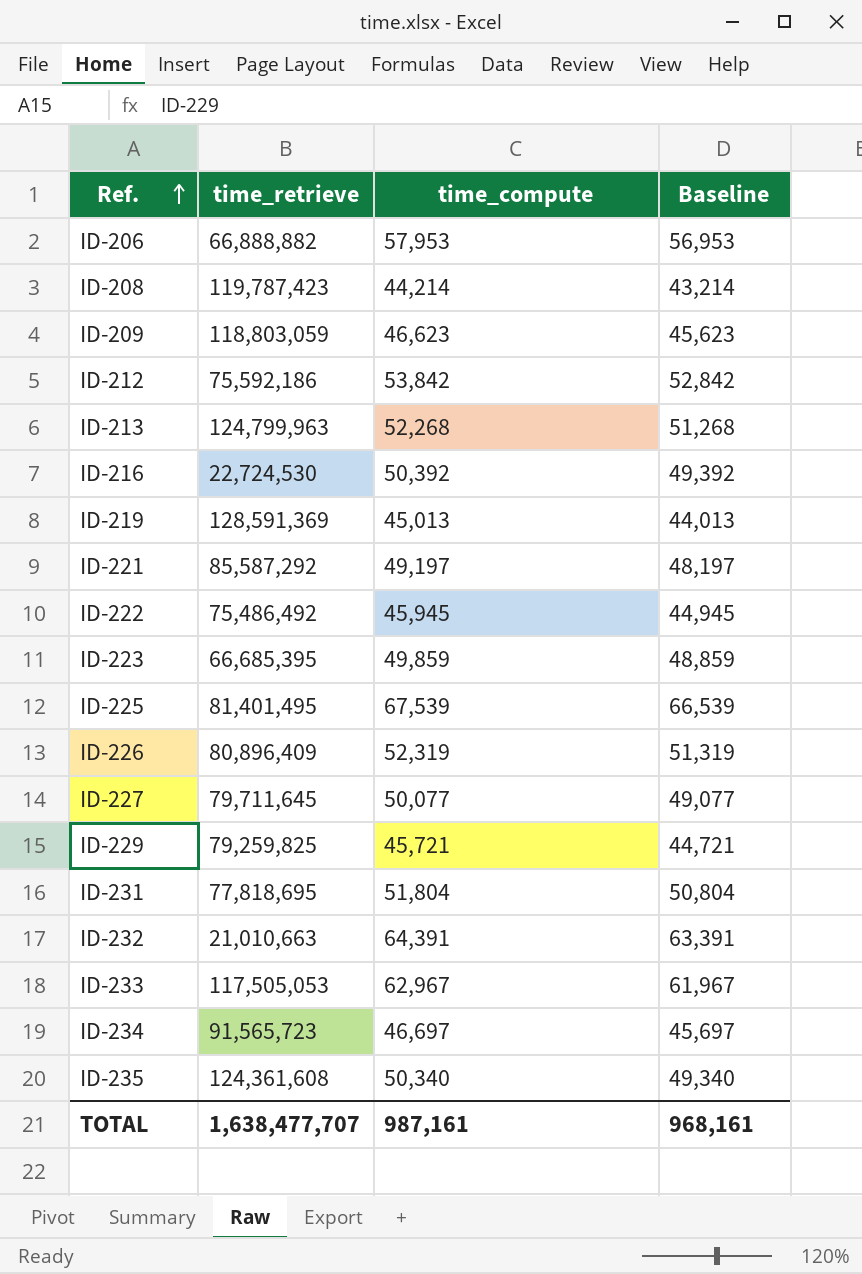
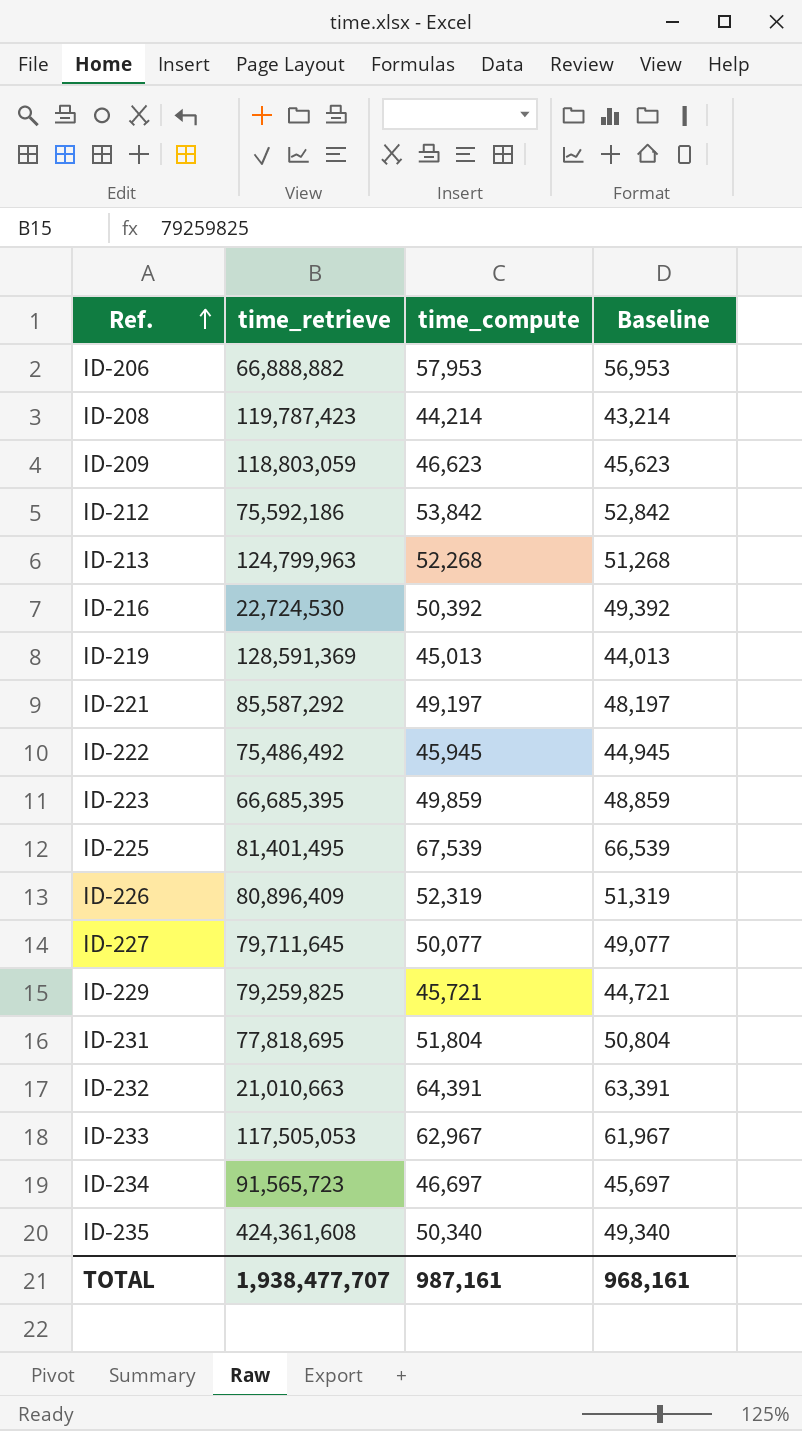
ID-235 | time_retrieve: 124,361,608 -> 424,361,608
TOTAL | time_retrieve: 1,638,477,707 -> 1,938,477,707

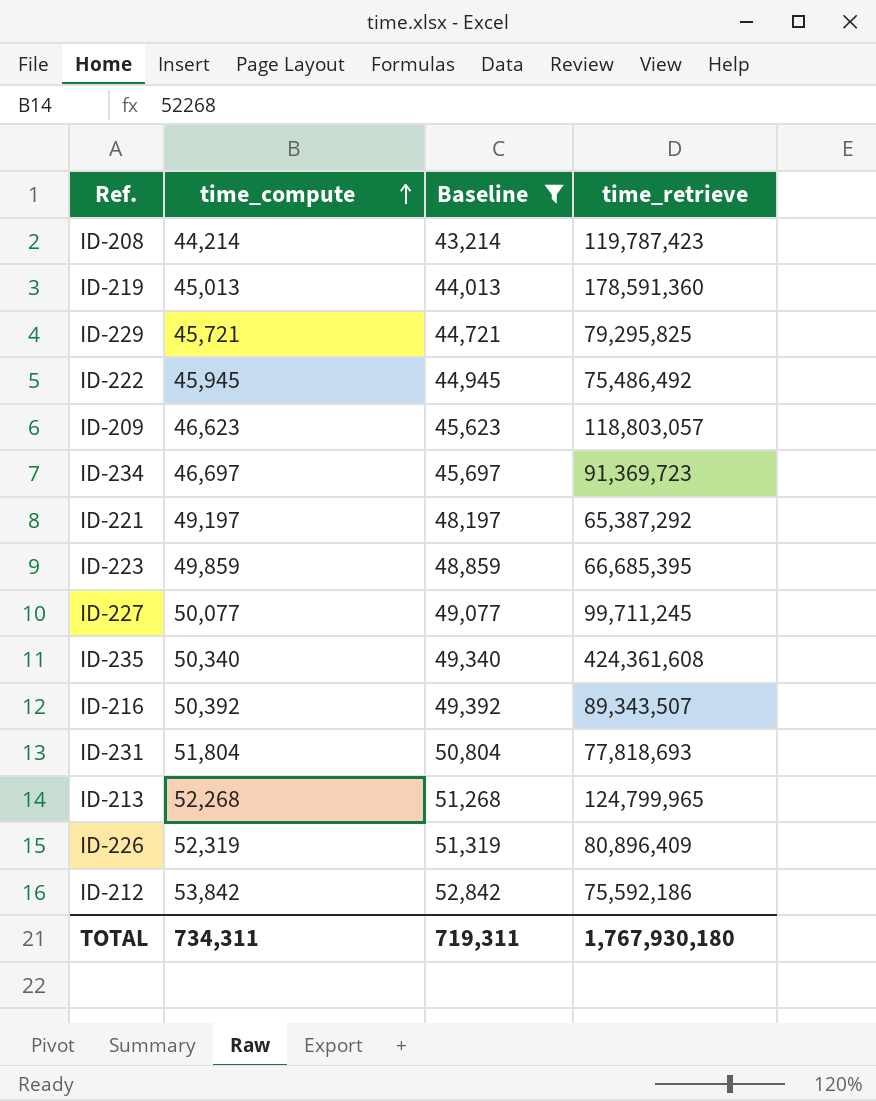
filter: none -> Baseline <= 52,842
row order: Ref. ascending -> time_compute ascending
column time_retrieve | position: 2 -> 4
ID-219 | time_retrieve: 128,591,369 -> 178,591,360
ID-229 | time_retrieve: 79,259,825 -> 79,295,825
ID-209 | time_retrieve: 118,803,059 -> 118,803,057
ID-234 | time_retrieve: 91,565,723 -> 91,369,723
ID-221 | time_retrieve: 85,587,292 -> 65,387,292
ID-227 | time_retrieve: 79,711,645 -> 99,711,245
ID-216 | time_retrieve: 22,724,530 -> 89,343,507
ID-231 | time_retrieve: 77,818,695 -> 77,818,693
ID-213 | time_retrieve: 124,799,963 -> 124,799,965
TOTAL | time_compute: 987,161 -> 734,311
TOTAL | Baseline: 968,161 -> 719,311
TOTAL | time_retrieve: 1,938,477,707 -> 1,767,930,180

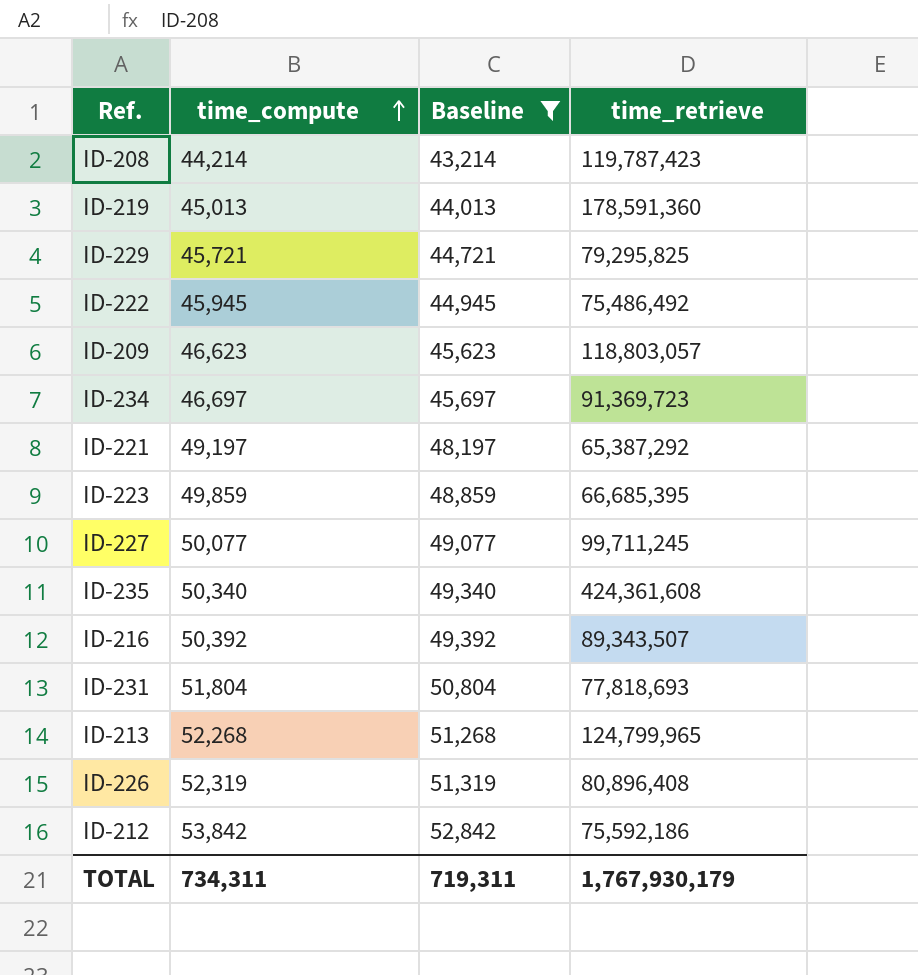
ID-226 | time_retrieve: 80,896,409 -> 80,896,408
TOTAL | time_retrieve: 1,767,930,180 -> 1,767,930,179

